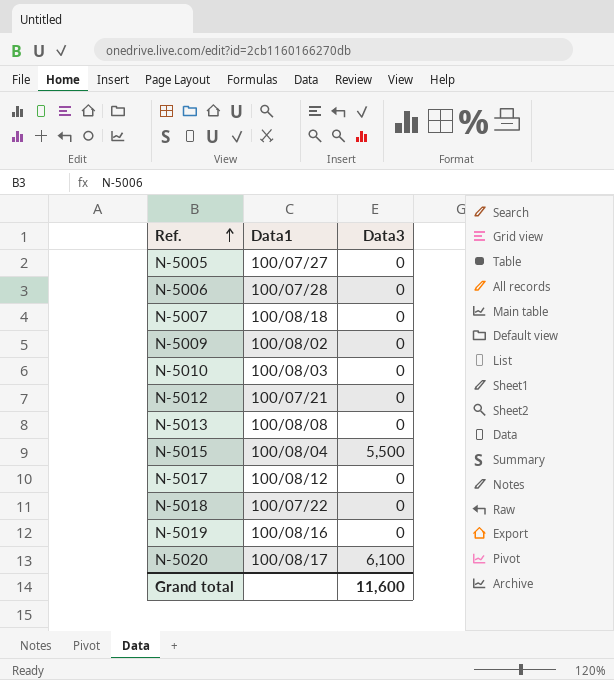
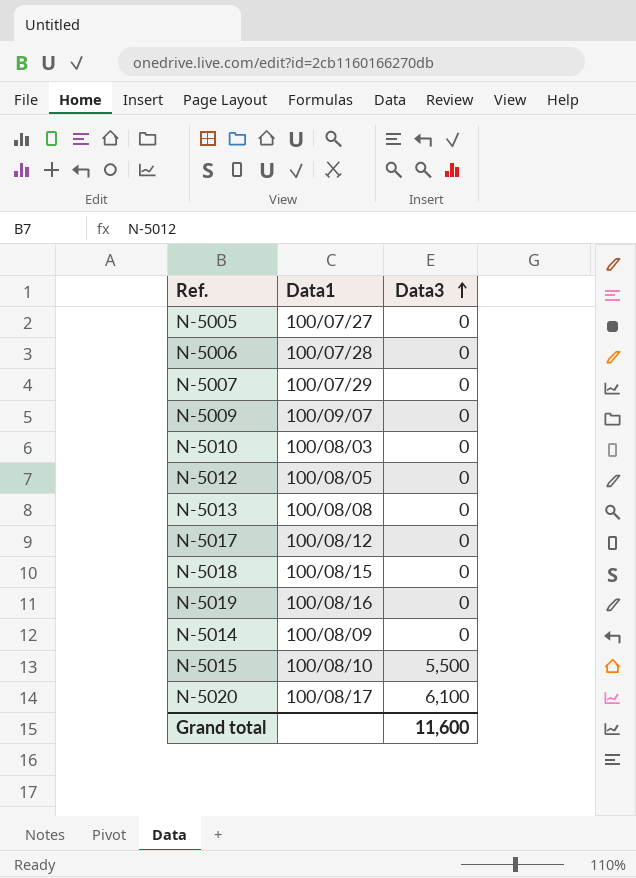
row order: Ref. ascending -> Data3 ascending
N-5007 | Data1: 100/08/18 -> 100/07/29
N-5009 | Data1: 100/08/02 -> 100/09/07
N-5012 | Data1: 100/07/21 -> 100/08/05
N-5018 | Data1: 100/07/22 -> 100/08/15
row N-5014: none -> 100/08/09 | 0
N-5015 | Data1: 100/08/04 -> 100/08/10

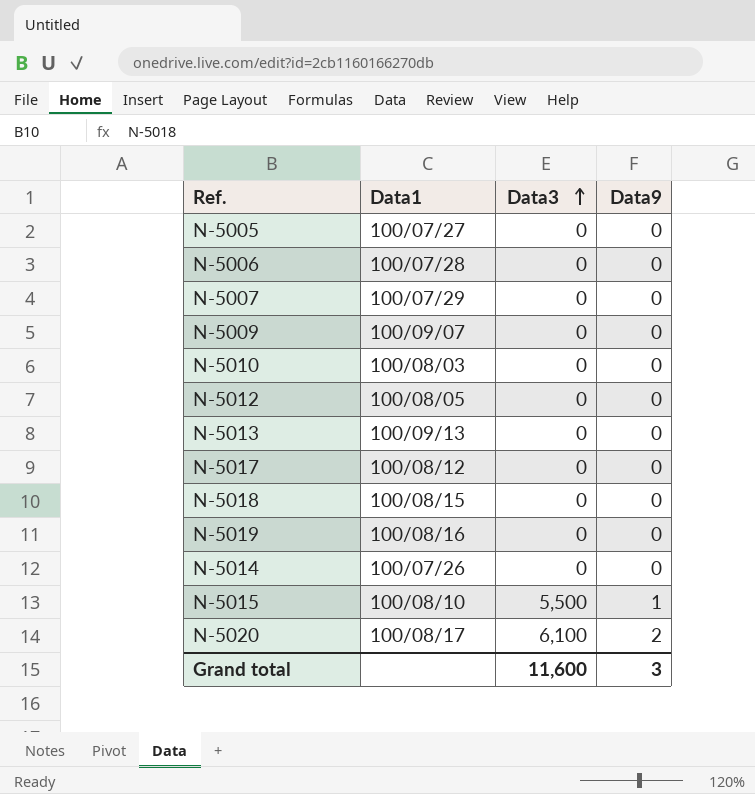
column Data9 | position: none -> 4
N-5013 | Data1: 100/08/08 -> 100/09/13
N-5014 | Data1: 100/08/09 -> 100/07/26

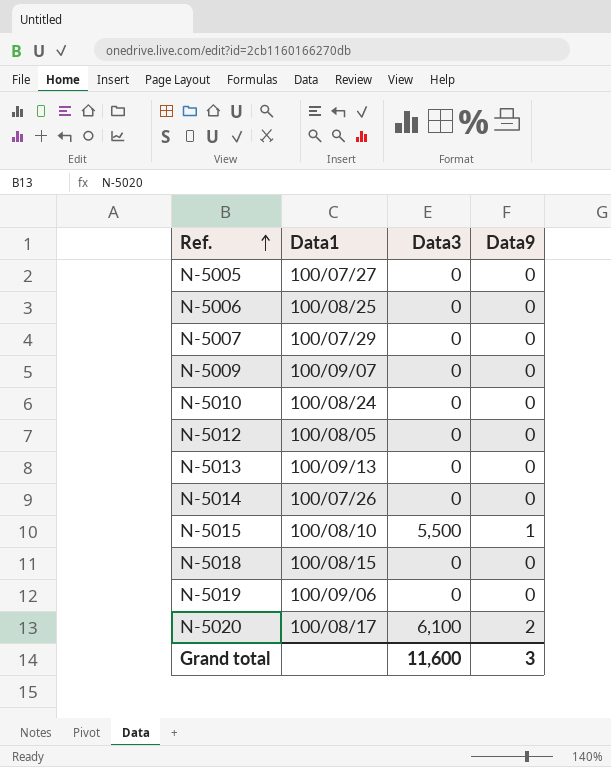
row order: Data3 ascending -> Ref. ascending
row N-5017: 100/08/12 | 0 | 0 -> none
N-5006 | Data1: 100/07/28 -> 100/08/25
N-5010 | Data1: 100/08/03 -> 100/08/24
N-5019 | Data1: 100/08/16 -> 100/09/06

